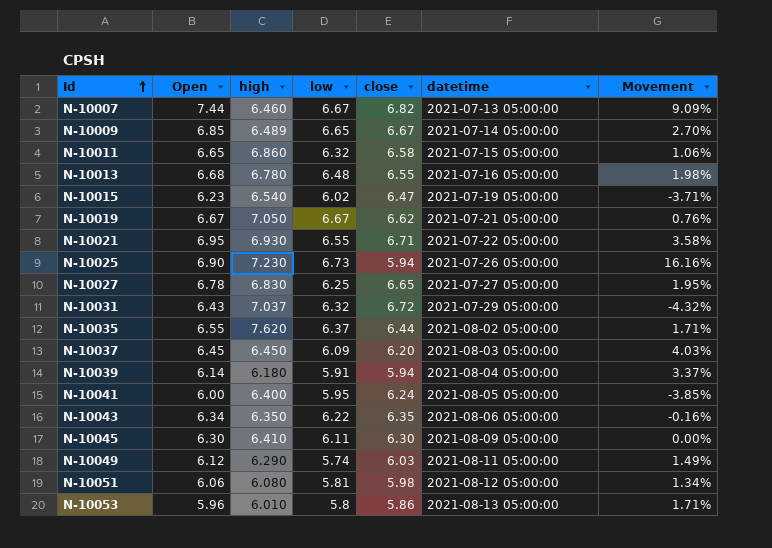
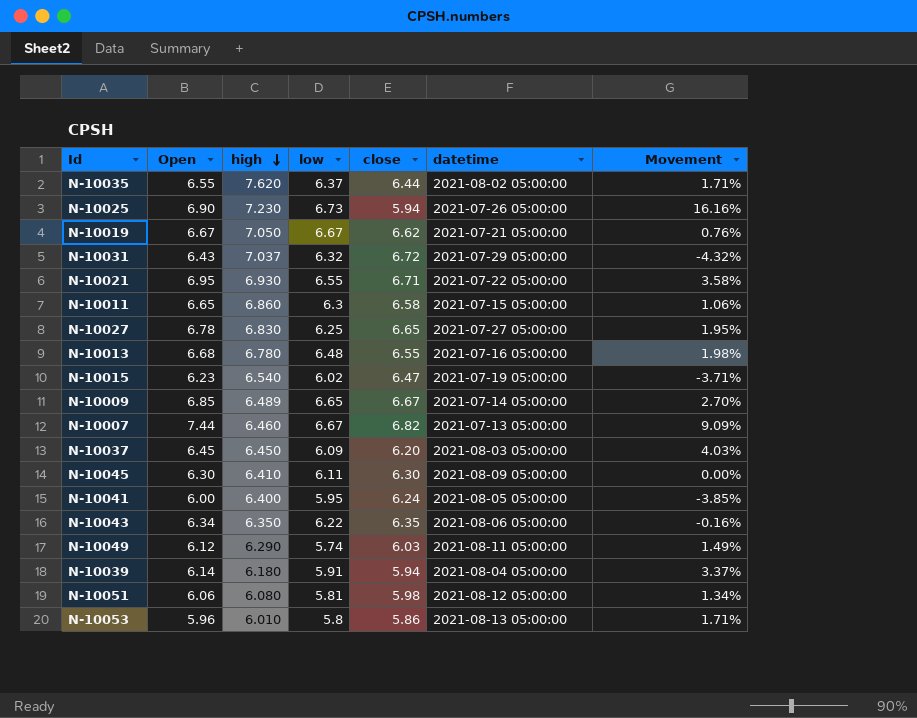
row order: Id ascending -> high descending
N-10011 | low: 6.32 -> 6.3

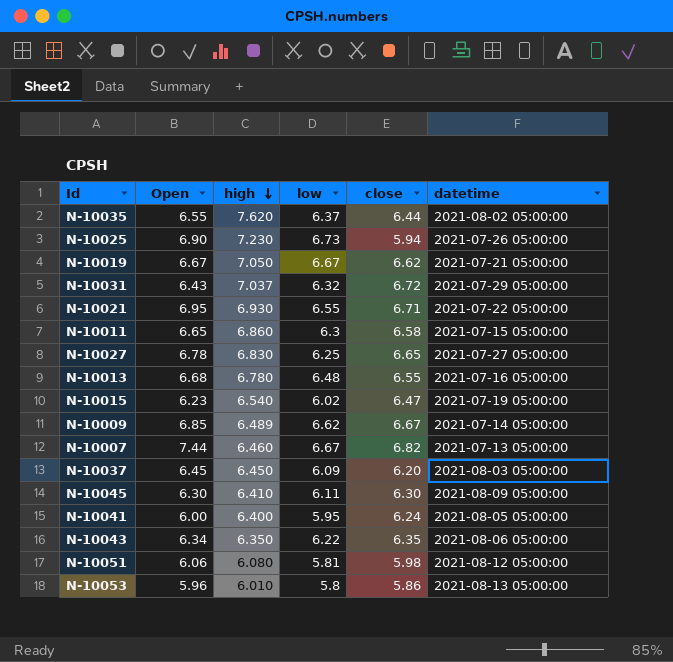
column Movement | formula: ([Open] - [close]) / [close] -> none
row N-10049: 6.12 | 6.290 | 5.74 | 6.03 | 2021-08-11 05:00:00 | 1.49% -> none
row N-10039: 6.14 | 6.180 | 5.91 | 5.94 | 2021-08-04 05:00:00 | 3.37% -> none
N-10009 | low: 6.65 -> 6.62

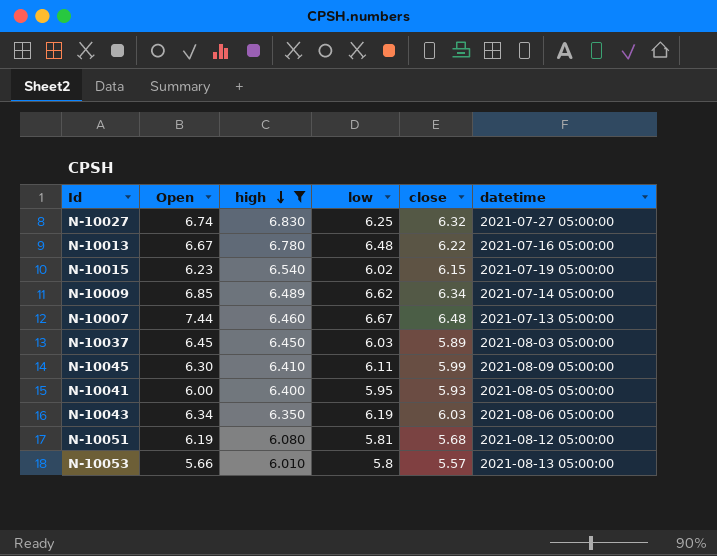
filter: none -> high <= 6.830
N-10027 | Open: 6.78 -> 6.74
N-10027 | close: 6.65 -> 6.32
N-10013 | Open: 6.68 -> 6.67
N-10013 | close: 6.55 -> 6.22
N-10015 | close: 6.47 -> 6.15
N-10009 | close: 6.67 -> 6.34
N-10007 | close: 6.82 -> 6.48
N-10037 | low: 6.09 -> 6.03
N-10037 | close: 6.20 -> 5.89
N-10045 | close: 6.30 -> 5.99
N-10041 | close: 6.24 -> 5.93
N-10043 | low: 6.22 -> 6.19
N-10043 | close: 6.35 -> 6.03
N-10051 | Open: 6.06 -> 6.19
N-10051 | close: 5.98 -> 5.68
N-10053 | Open: 5.96 -> 5.66
N-10053 | close: 5.86 -> 5.57

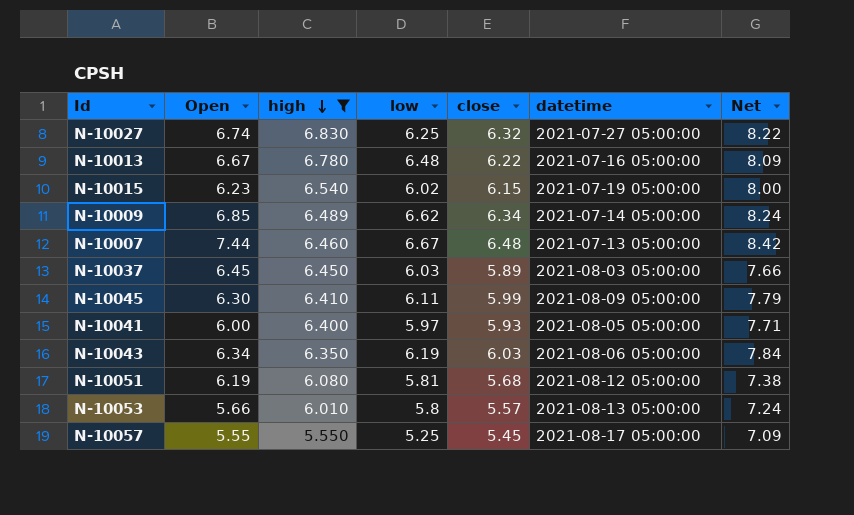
column Net | formula: none -> [close] * 1.3
N-10041 | low: 5.95 -> 5.97
row N-10057: none -> 5.55 | 5.550 | 5.25 | 5.45 | 2021-08-17 05:00:00 | 7.09

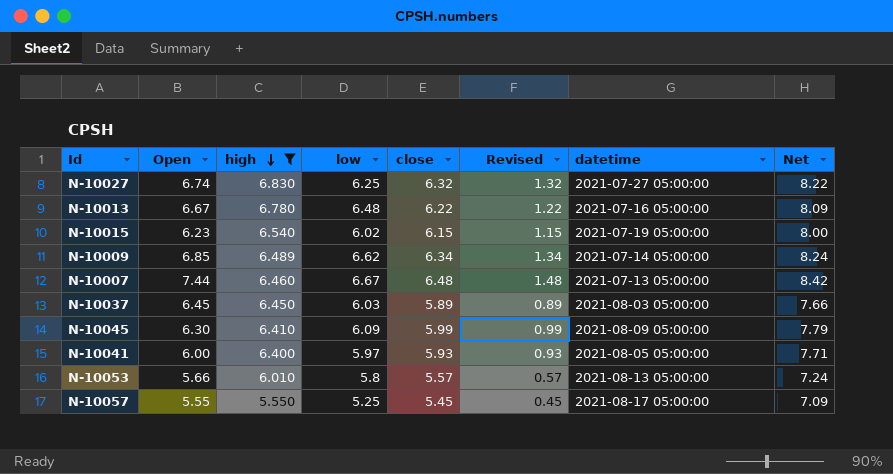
column Revised | formula: none -> [close] - 5
row N-10043: 6.34 | 6.350 | 6.19 | 6.03 | 2021-08-06 05:00:00 | 7.84 -> none
row N-10051: 6.19 | 6.080 | 5.81 | 5.68 | 2021-08-12 05:00:00 | 7.38 -> none
N-10045 | low: 6.11 -> 6.09

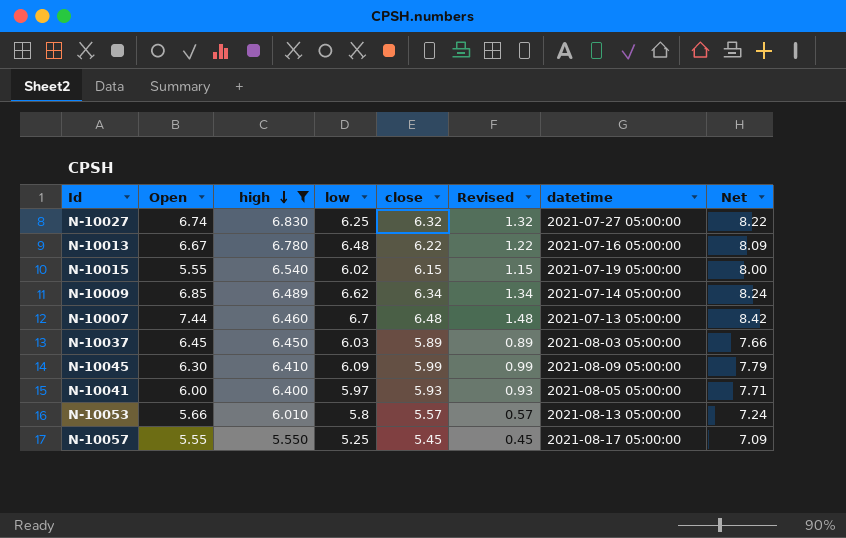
N-10015 | Open: 6.23 -> 5.55
N-10007 | low: 6.67 -> 6.7

